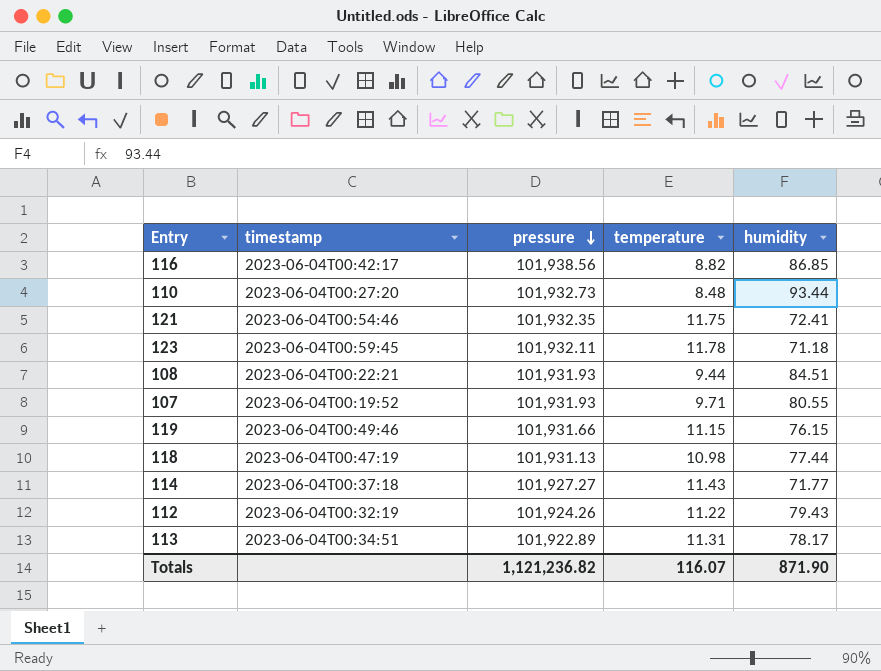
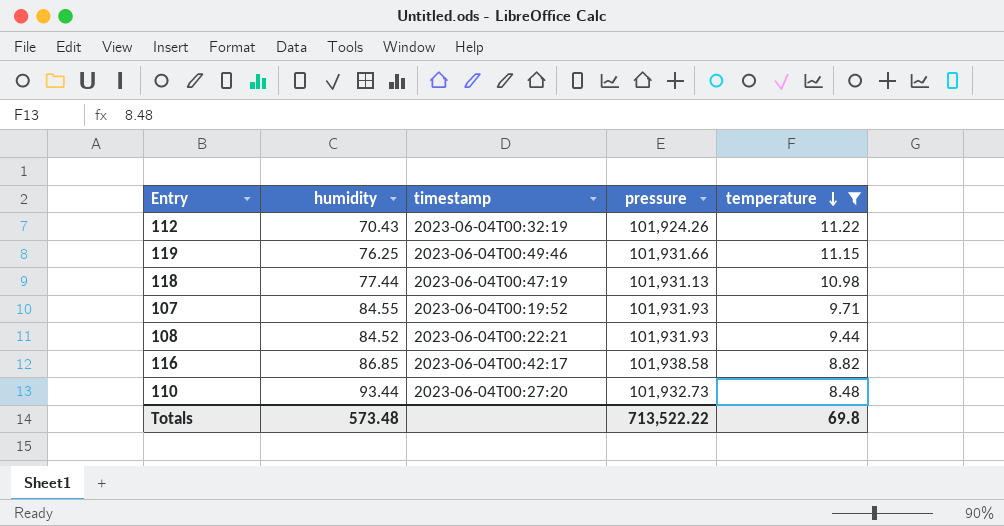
filter: none -> temperature <= 11.22
row order: pressure descending -> temperature descending
column humidity | position: 5 -> 2
112 | humidity: 79.43 -> 70.43
119 | humidity: 76.15 -> 76.25
107 | humidity: 80.55 -> 84.55
108 | humidity: 84.51 -> 84.52
116 | pressure: 101,938.56 -> 101,938.58
Totals | humidity: 871.90 -> 573.48
Totals | pressure: 1,121,236.82 -> 713,522.22
Totals | temperature: 116.07 -> 69.8

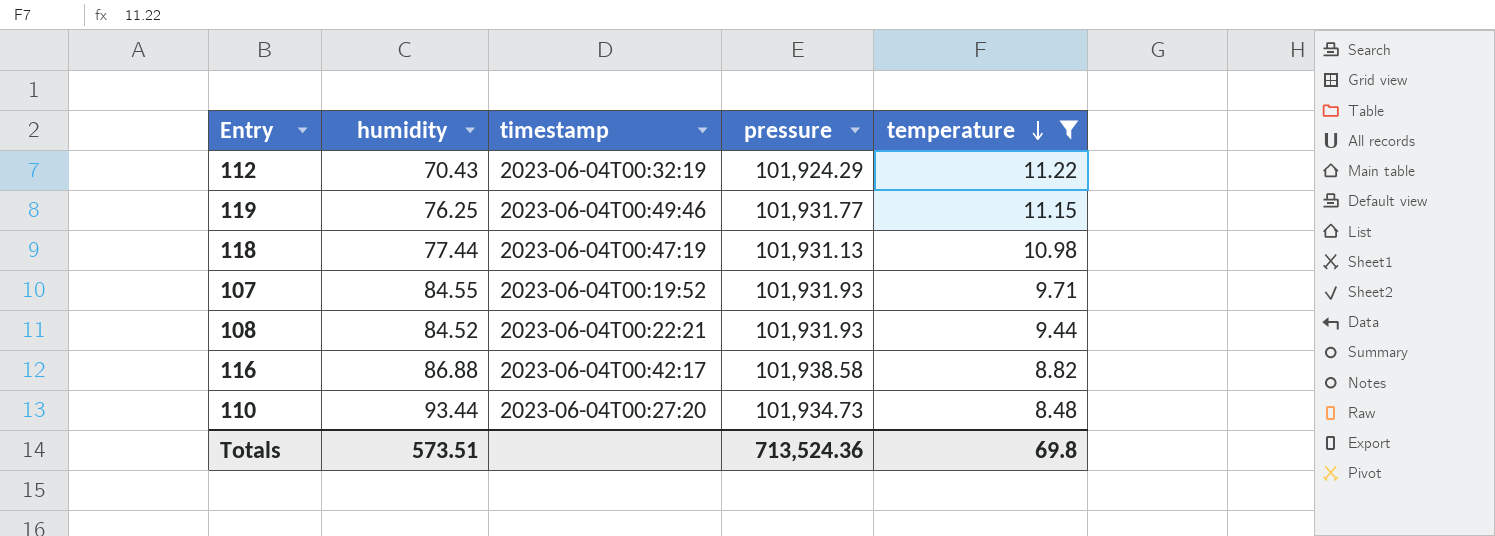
112 | pressure: 101,924.26 -> 101,924.29
119 | pressure: 101,931.66 -> 101,931.77
116 | humidity: 86.85 -> 86.88
110 | pressure: 101,932.73 -> 101,934.73
Totals | humidity: 573.48 -> 573.51
Totals | pressure: 713,522.22 -> 713,524.36

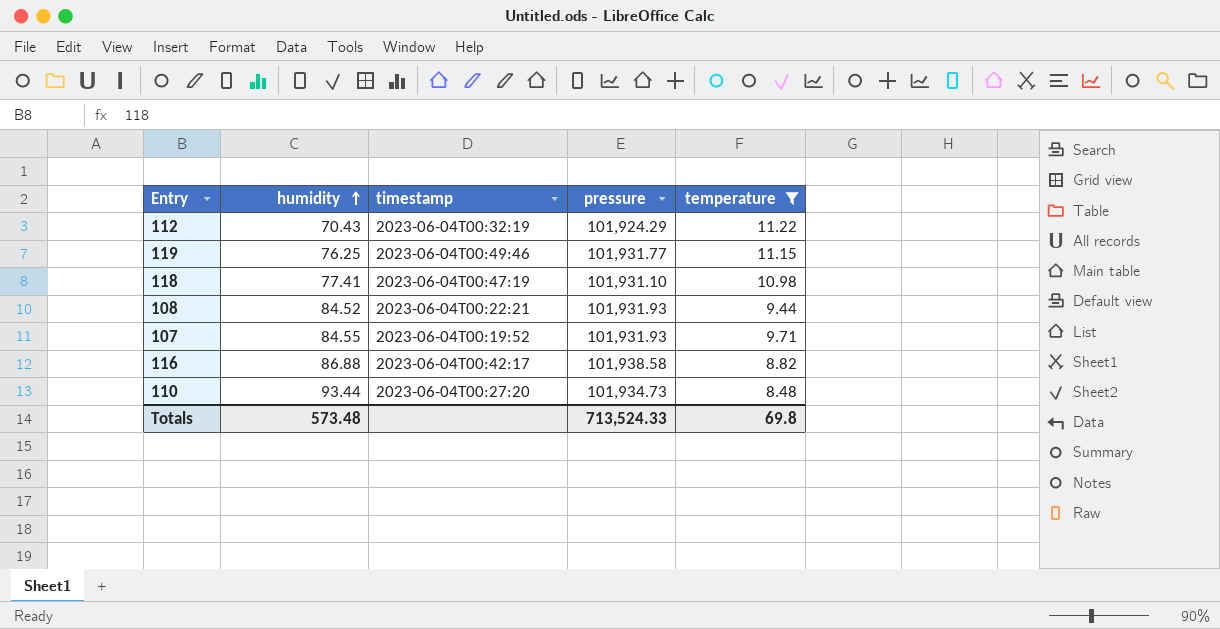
row order: temperature descending -> humidity ascending
118 | humidity: 77.44 -> 77.41
118 | pressure: 101,931.13 -> 101,931.10
Totals | humidity: 573.51 -> 573.48
Totals | pressure: 713,524.36 -> 713,524.33

